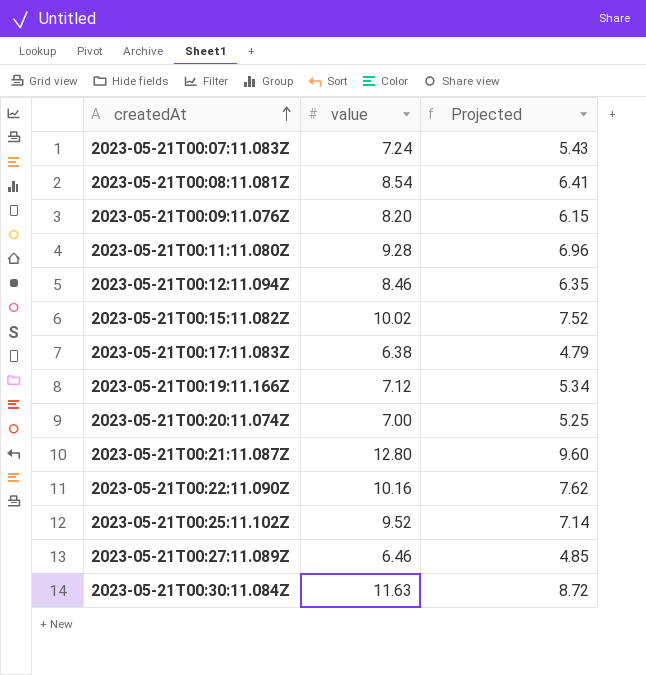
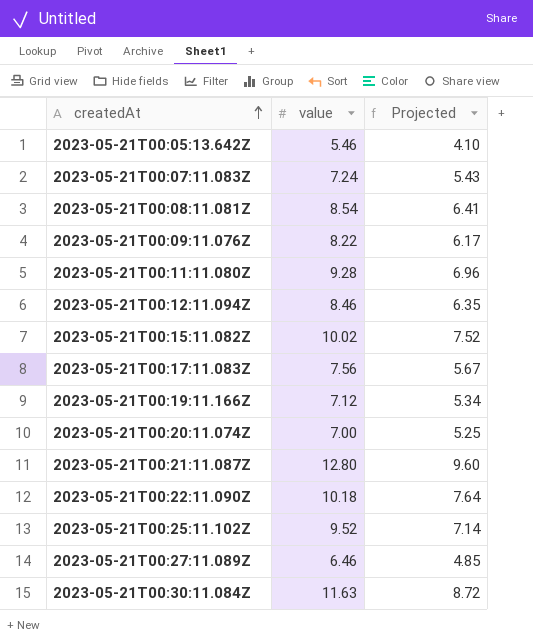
row 2023-05-21T00:05:13.642Z: none -> 5.46 | 4.10
2023-05-21T00:09:11.076Z | value: 8.20 -> 8.22
2023-05-21T00:09:11.076Z | Projected: 6.15 -> 6.17
2023-05-21T00:17:11.083Z | value: 6.38 -> 7.56
2023-05-21T00:17:11.083Z | Projected: 4.79 -> 5.67
2023-05-21T00:22:11.090Z | value: 10.16 -> 10.18
2023-05-21T00:22:11.090Z | Projected: 7.62 -> 7.64

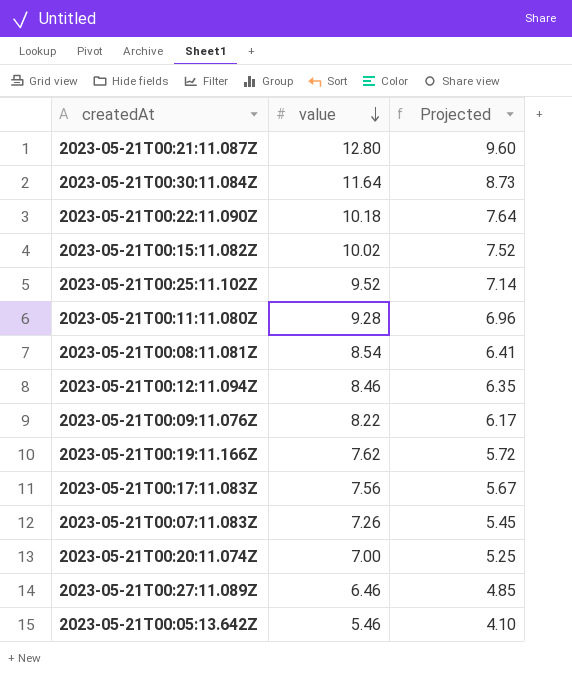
row order: createdAt ascending -> value descending
2023-05-21T00:30:11.084Z | value: 11.63 -> 11.64
2023-05-21T00:30:11.084Z | Projected: 8.72 -> 8.73
2023-05-21T00:19:11.166Z | value: 7.12 -> 7.62
2023-05-21T00:19:11.166Z | Projected: 5.34 -> 5.72
2023-05-21T00:07:11.083Z | value: 7.24 -> 7.26
2023-05-21T00:07:11.083Z | Projected: 5.43 -> 5.45

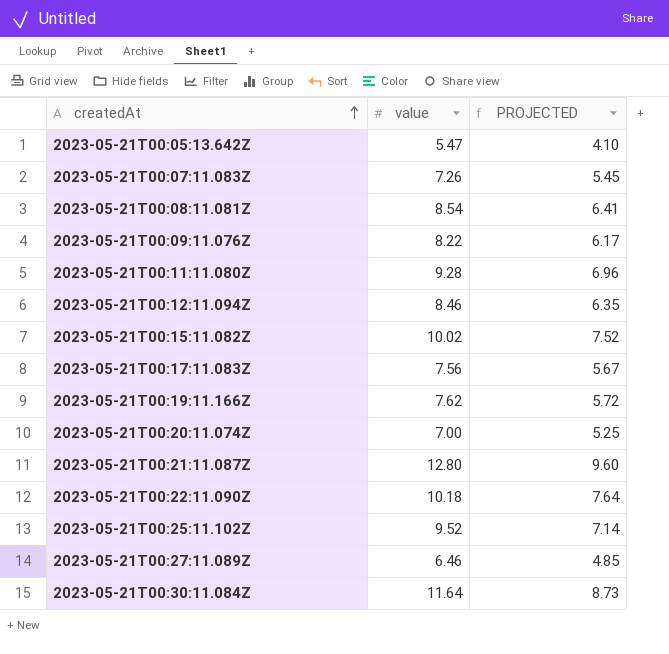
row order: value descending -> createdAt ascending
column name: Projected -> PROJECTED
2023-05-21T00:05:13.642Z | value: 5.46 -> 5.47

